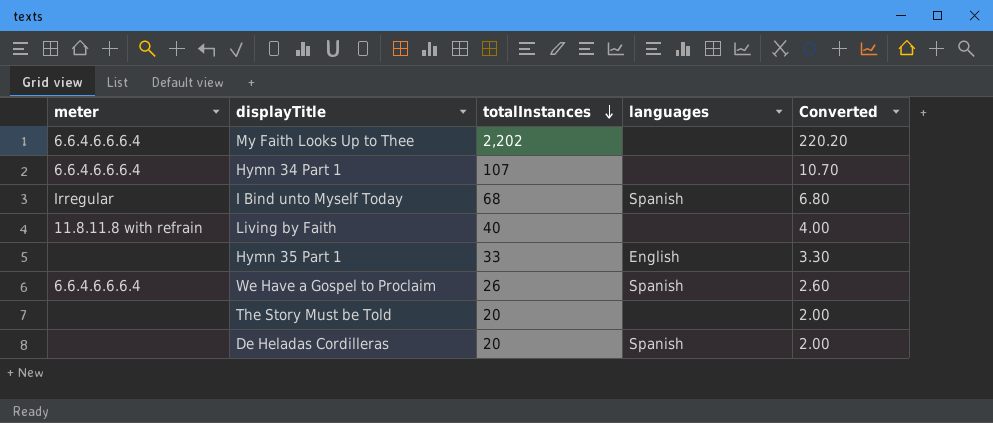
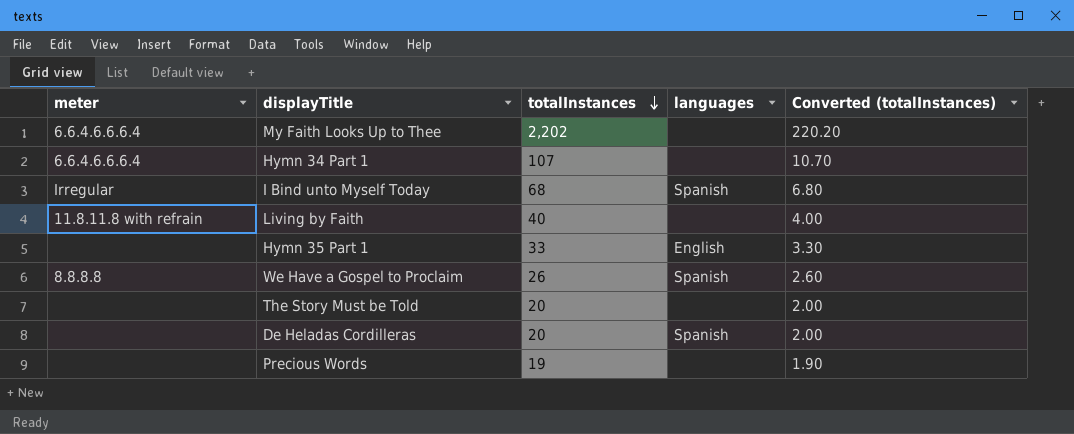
column name: Converted -> Converted (totalInstances)
We Have a Gospel to Proclaim | meter: 6.6.4.6.6.6.4 -> 8.8.8.8
row Precious Words: none -> none | 19 | none | 1.90

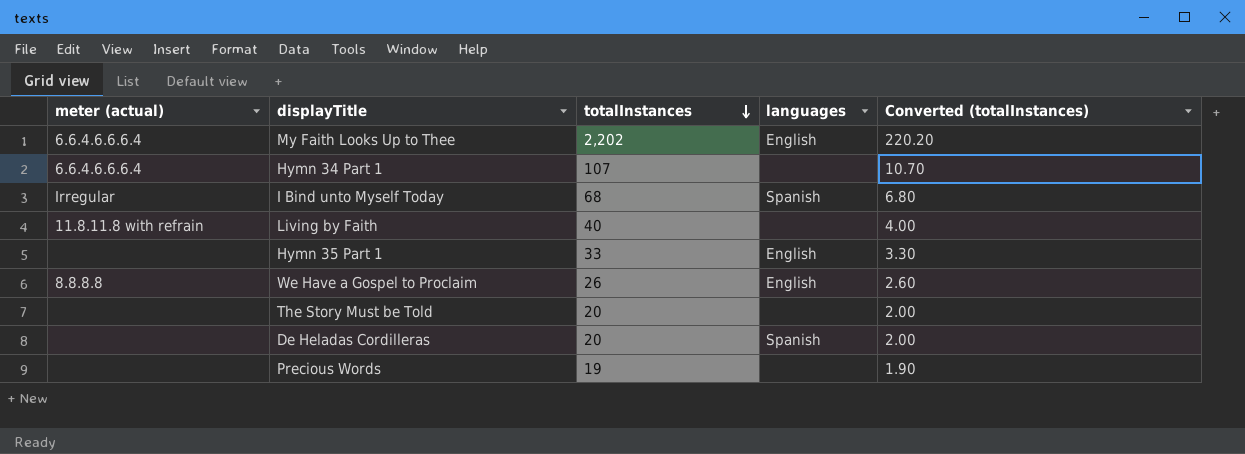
column name: meter -> meter (actual)
My Faith Looks Up to Thee | languages: none -> English
We Have a Gospel to Proclaim | languages: Spanish -> English

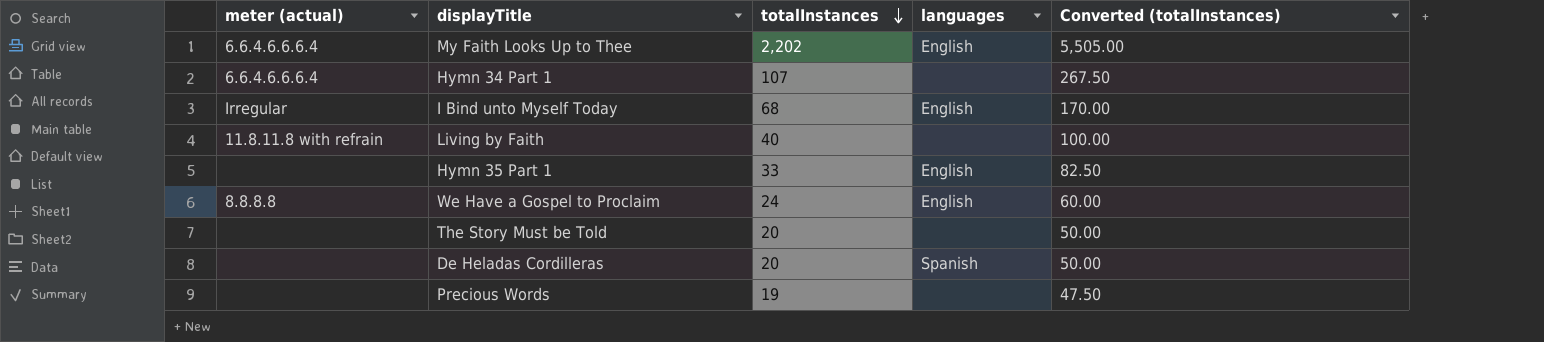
column Converted (totalInstances) | formula: [totalInstances] * 0.1 -> [totalInstances] * 2.5
I Bind unto Myself Today | languages: Spanish -> English
We Have a Gospel to Proclaim | totalInstances: 26 -> 24

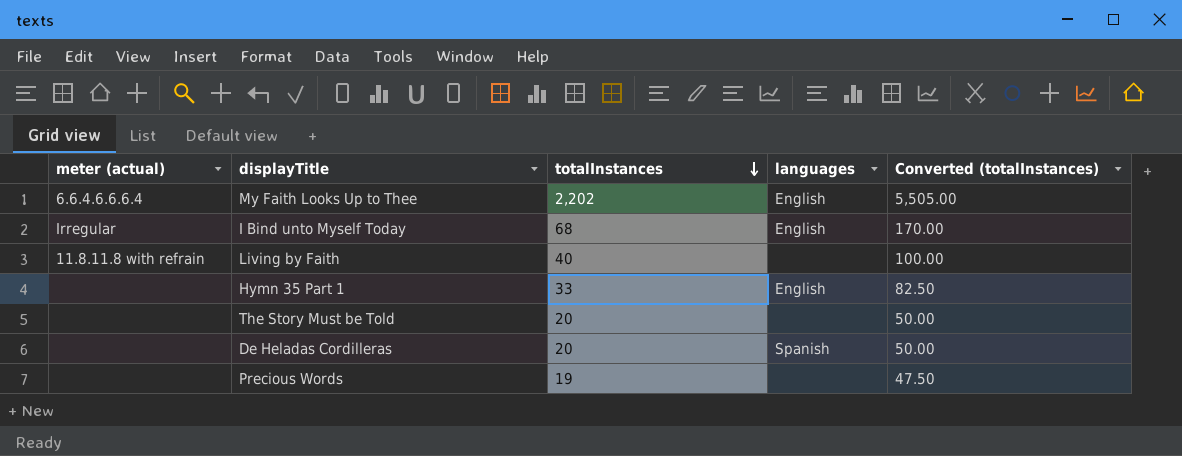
row Hymn 34 Part 1: 6.6.4.6.6.6.4 | 107 | none | 267.50 -> none
row We Have a Gospel to Proclaim: 8.8.8.8 | 24 | English | 60.00 -> none

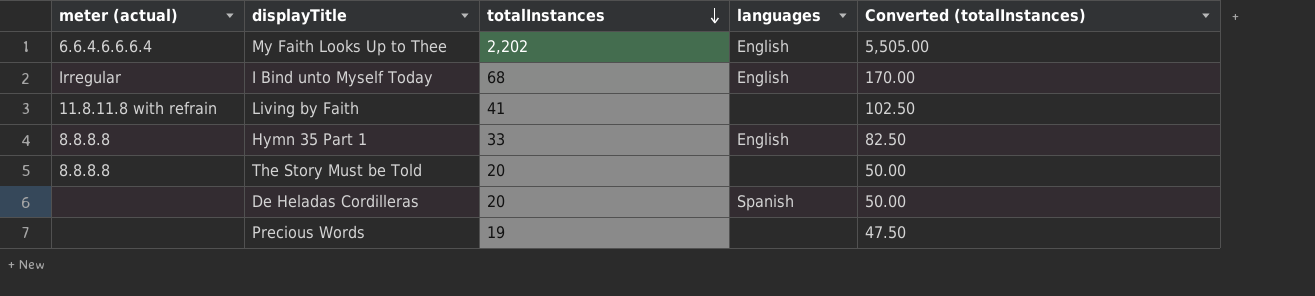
Living by Faith | totalInstances: 40 -> 41
Living by Faith | Converted (totalInstances): 100.00 -> 102.50
Hymn 35 Part 1 | meter (actual): none -> 8.8.8.8
The Story Must be Told | meter (actual): none -> 8.8.8.8

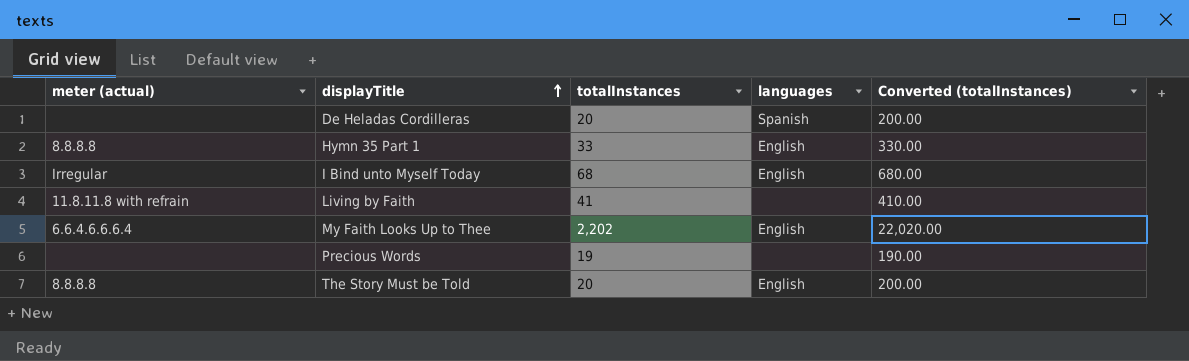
row order: totalInstances descending -> displayTitle ascending
column Converted (totalInstances) | formula: [totalInstances] * 2.5 -> [totalInstances] * 10
The Story Must be Told | languages: none -> English

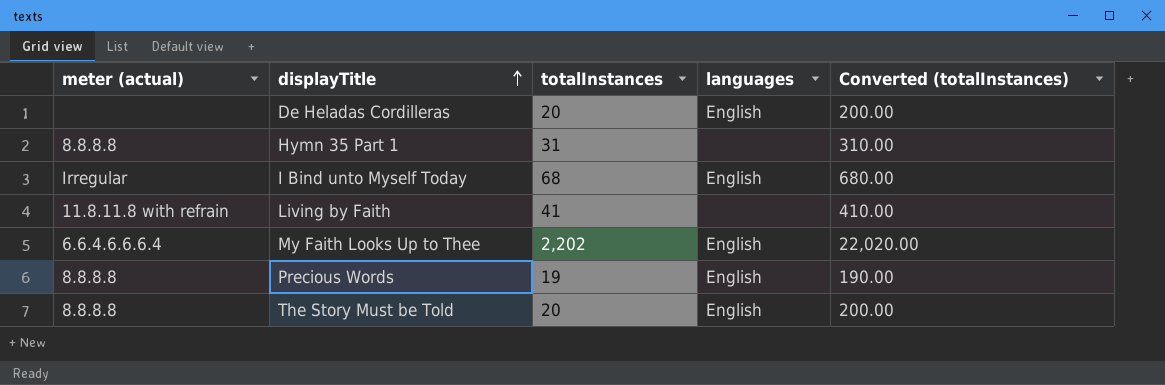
De Heladas Cordilleras | languages: Spanish -> English
Hymn 35 Part 1 | totalInstances: 33 -> 31
Hymn 35 Part 1 | languages: English -> none
Hymn 35 Part 1 | Converted (totalInstances): 330.00 -> 310.00
Precious Words | meter (actual): none -> 8.8.8.8
Precious Words | languages: none -> English

